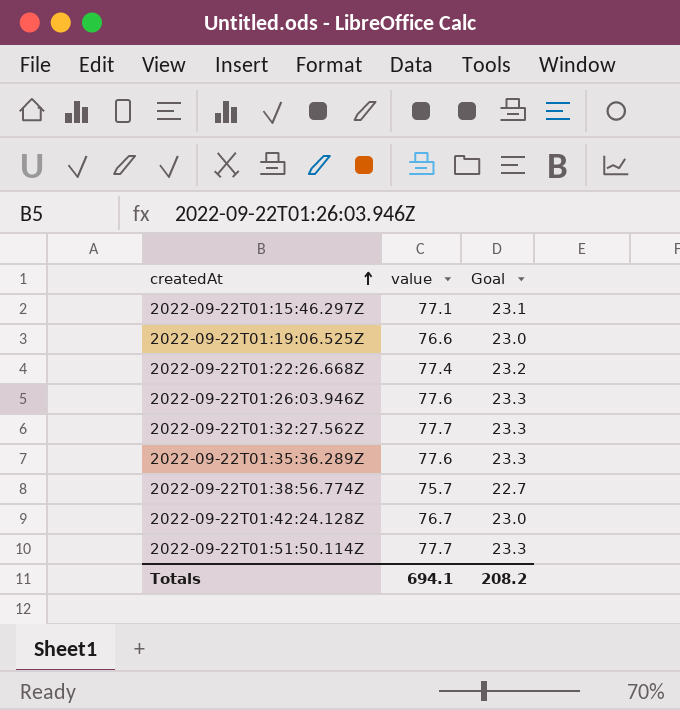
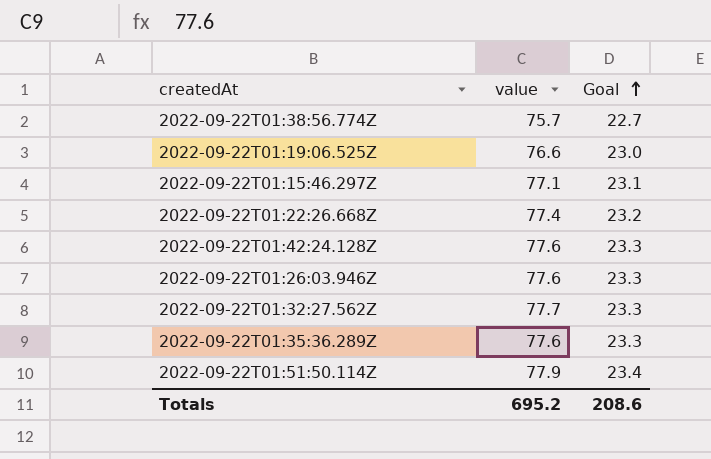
row order: createdAt ascending -> Goal ascending
2022-09-22T01:42:24.128Z | value: 76.7 -> 77.6
2022-09-22T01:42:24.128Z | Goal: 23.0 -> 23.3
2022-09-22T01:51:50.114Z | value: 77.7 -> 77.9
2022-09-22T01:51:50.114Z | Goal: 23.3 -> 23.4
Totals | value: 694.1 -> 695.2
Totals | Goal: 208.2 -> 208.6

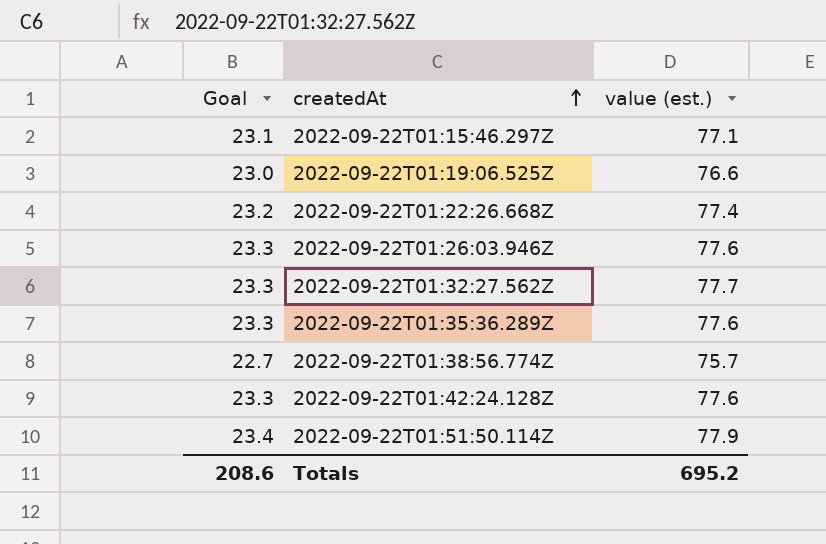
row order: Goal ascending -> createdAt ascending
column Goal | position: 3 -> 1
column name: value -> value (est.)

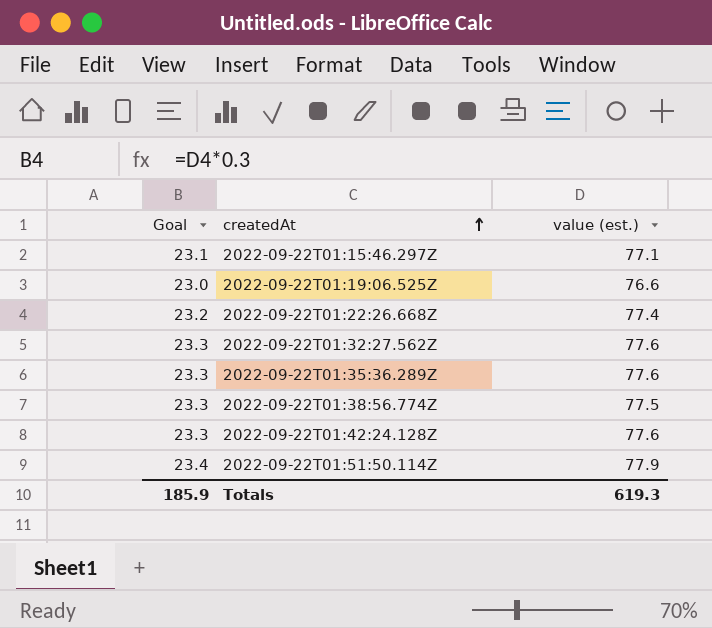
row 2022-09-22T01:26:03.946Z: 23.3 | 77.6 -> none
2022-09-22T01:32:27.562Z | value (est.): 77.7 -> 77.6
2022-09-22T01:38:56.774Z | Goal: 22.7 -> 23.3
2022-09-22T01:38:56.774Z | value (est.): 75.7 -> 77.5
Totals | Goal: 208.6 -> 185.9
Totals | value (est.): 695.2 -> 619.3

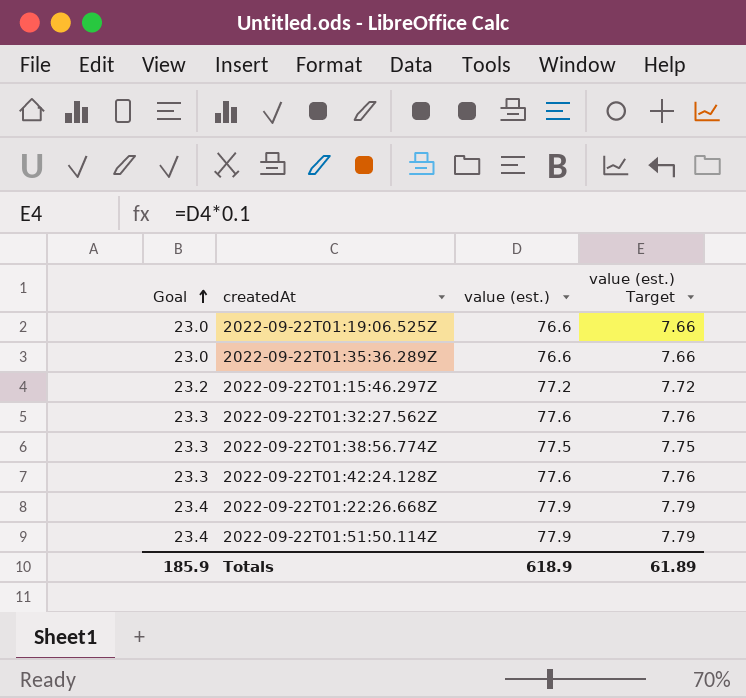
row order: createdAt ascending -> Goal ascending
column value (est.) Target | formula: none -> [value (est.)] * 0.1
2022-09-22T01:35:36.289Z | Goal: 23.3 -> 23.0
2022-09-22T01:35:36.289Z | value (est.): 77.6 -> 76.6
2022-09-22T01:15:46.297Z | Goal: 23.1 -> 23.2
2022-09-22T01:15:46.297Z | value (est.): 77.1 -> 77.2
2022-09-22T01:22:26.668Z | Goal: 23.2 -> 23.4
2022-09-22T01:22:26.668Z | value (est.): 77.4 -> 77.9
Totals | value (est.): 619.3 -> 618.9

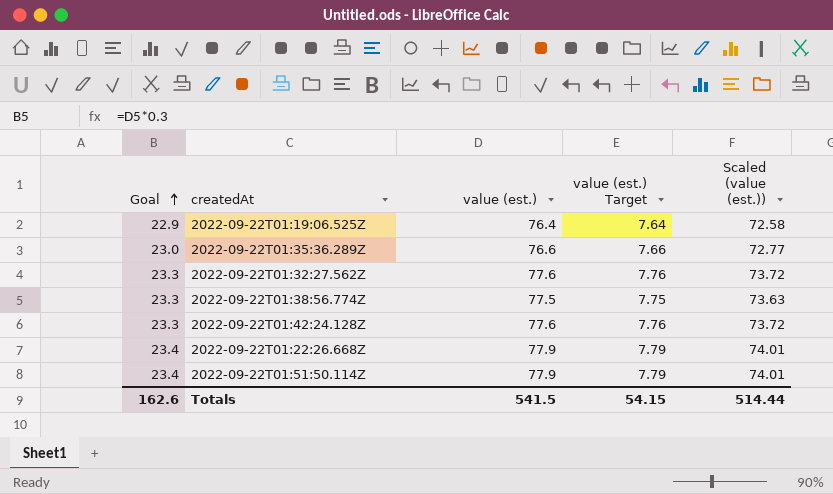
column Scaled (value (est.)) | formula: none -> [value (est.)] * 0.95
row 2022-09-22T01:15:46.297Z: 23.2 | 77.2 | 7.72 -> none
2022-09-22T01:19:06.525Z | Goal: 23.0 -> 22.9
2022-09-22T01:19:06.525Z | value (est.): 76.6 -> 76.4
2022-09-22T01:19:06.525Z | value (est.) Target: 7.66 -> 7.64
Totals | Goal: 185.9 -> 162.6
Totals | value (est.): 618.9 -> 541.5
Totals | value (est.) Target: 61.89 -> 54.15

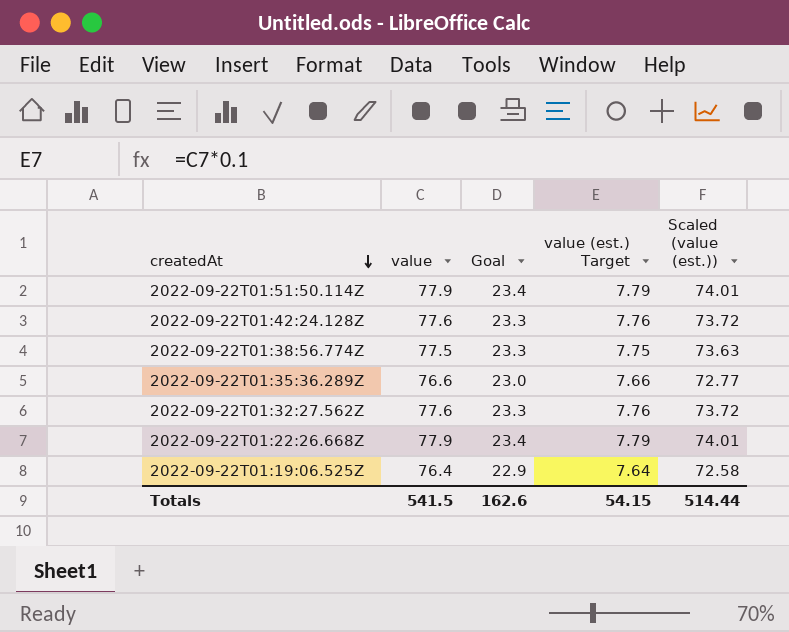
row order: Goal ascending -> createdAt descending
column name: value (est.) -> value
column Goal | position: 1 -> 3

